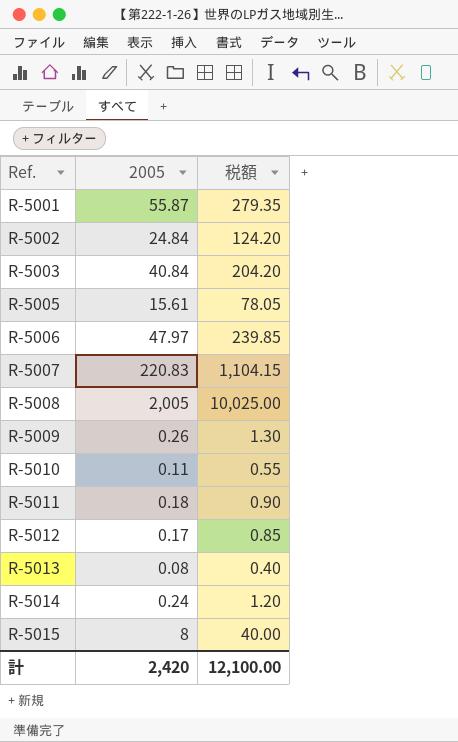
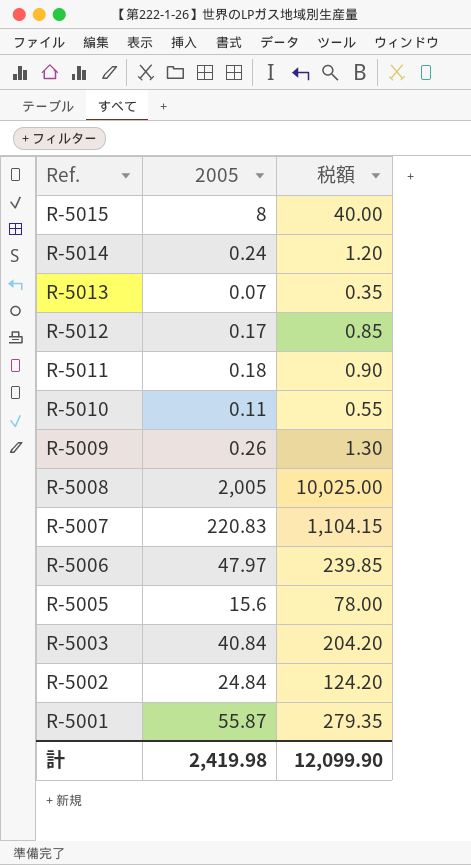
row order: Ref. ascending -> Ref. descending
R-5013 | 2005: 0.08 -> 0.07
R-5013 | 税額: 0.40 -> 0.35
R-5005 | 2005: 15.61 -> 15.6
R-5005 | 税額: 78.05 -> 78.00
計 | 2005: 2,420 -> 2,419.98
計 | 税額: 12,100.00 -> 12,099.90

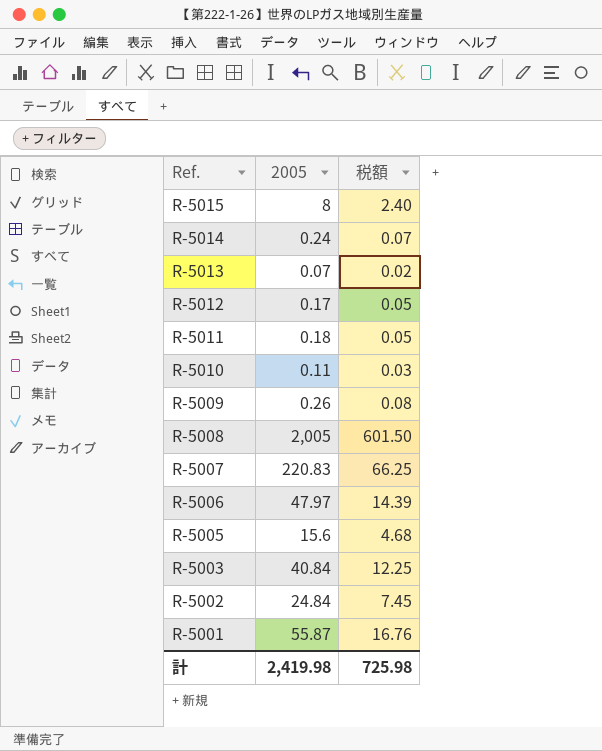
column 税額 | formula: [2005] * 5 -> [2005] * 0.3
計 | 税額: 12,099.90 -> 725.98

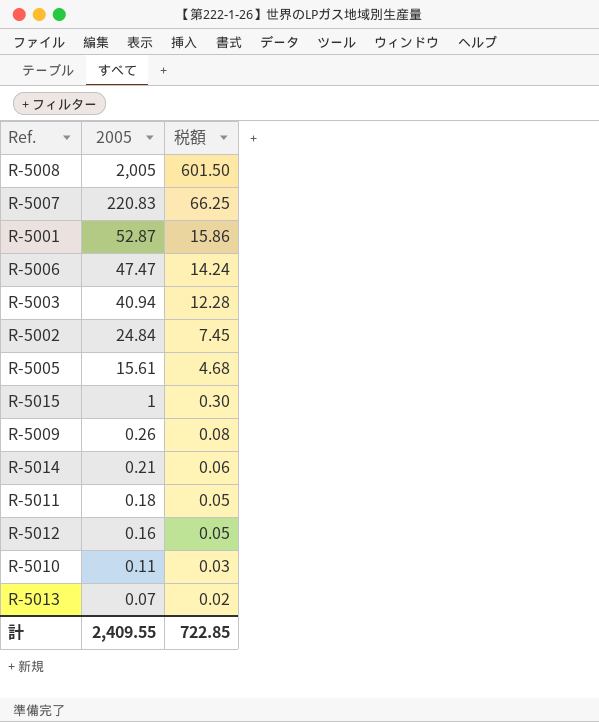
row order: Ref. descending -> 2005 descending
R-5001 | 2005: 55.87 -> 52.87
R-5001 | 税額: 16.76 -> 15.86
R-5006 | 2005: 47.97 -> 47.47
R-5006 | 税額: 14.39 -> 14.24
R-5003 | 2005: 40.84 -> 40.94
R-5003 | 税額: 12.25 -> 12.28
R-5005 | 2005: 15.6 -> 15.61
R-5015 | 2005: 8 -> 1
R-5015 | 税額: 2.40 -> 0.30
R-5014 | 2005: 0.24 -> 0.21
R-5014 | 税額: 0.07 -> 0.06
R-5012 | 2005: 0.17 -> 0.16
計 | 2005: 2,419.98 -> 2,409.55
計 | 税額: 725.98 -> 722.85

